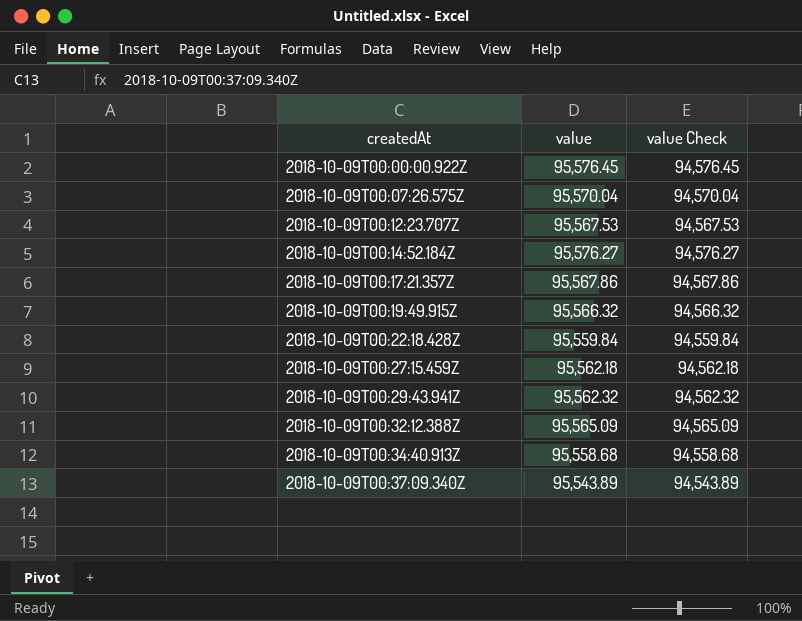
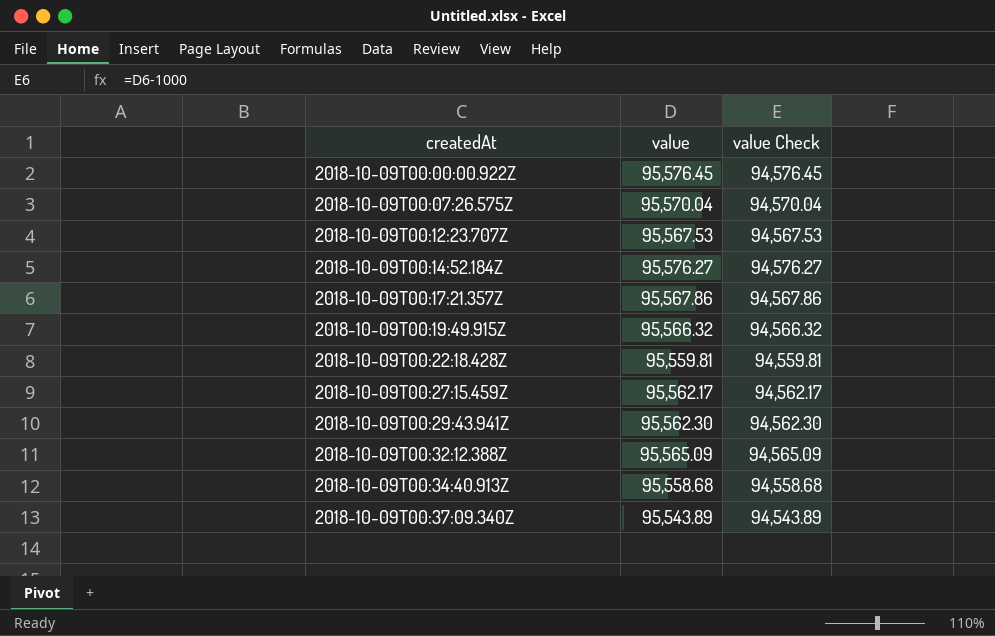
2018-10-09T00:22:18.428Z | value: 95,559.84 -> 95,559.81
2018-10-09T00:22:18.428Z | value Check: 94,559.84 -> 94,559.81
2018-10-09T00:27:15.459Z | value: 95,562.18 -> 95,562.17
2018-10-09T00:27:15.459Z | value Check: 94,562.18 -> 94,562.17
2018-10-09T00:29:43.941Z | value: 95,562.32 -> 95,562.30
2018-10-09T00:29:43.941Z | value Check: 94,562.32 -> 94,562.30

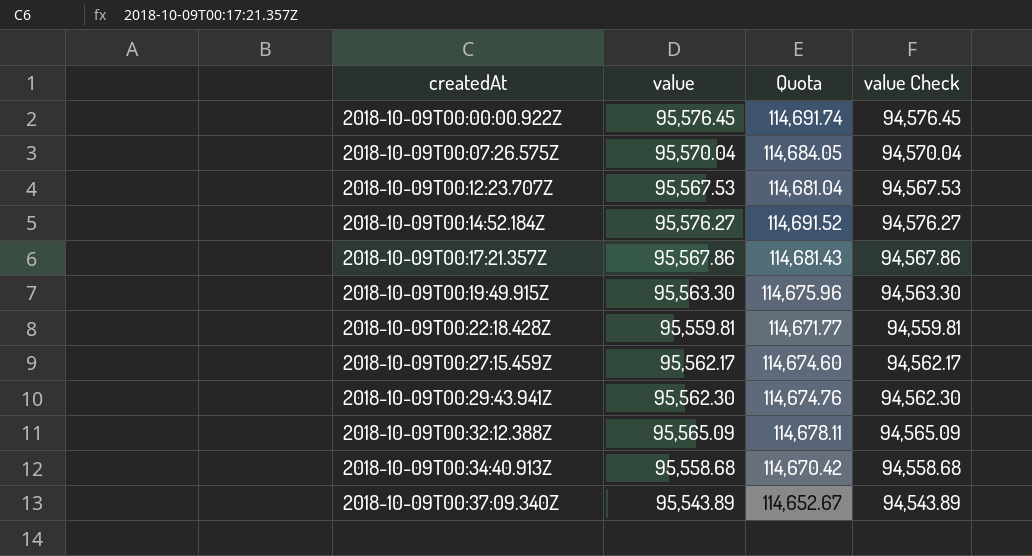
column Quota | formula: none -> [value] * 1.2
2018-10-09T00:19:49.915Z | value: 95,566.32 -> 95,563.30
2018-10-09T00:19:49.915Z | value Check: 94,566.32 -> 94,563.30

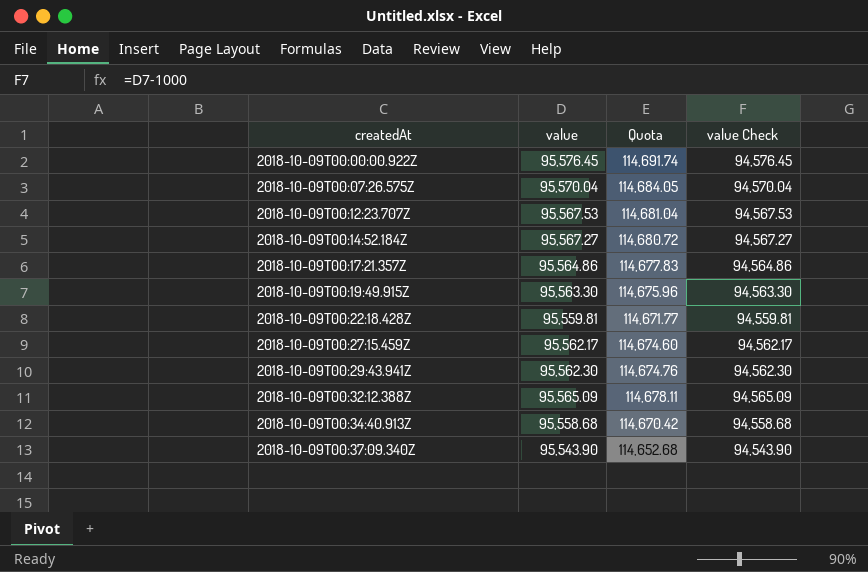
2018-10-09T00:14:52.184Z | value: 95,576.27 -> 95,567.27
2018-10-09T00:14:52.184Z | Quota: 114,691.52 -> 114,680.72
2018-10-09T00:14:52.184Z | value Check: 94,576.27 -> 94,567.27
2018-10-09T00:17:21.357Z | value: 95,567.86 -> 95,564.86
2018-10-09T00:17:21.357Z | Quota: 114,681.43 -> 114,677.83
2018-10-09T00:17:21.357Z | value Check: 94,567.86 -> 94,564.86
2018-10-09T00:37:09.340Z | value: 95,543.89 -> 95,543.90
2018-10-09T00:37:09.340Z | Quota: 114,652.67 -> 114,652.68
2018-10-09T00:37:09.340Z | value Check: 94,543.89 -> 94,543.90

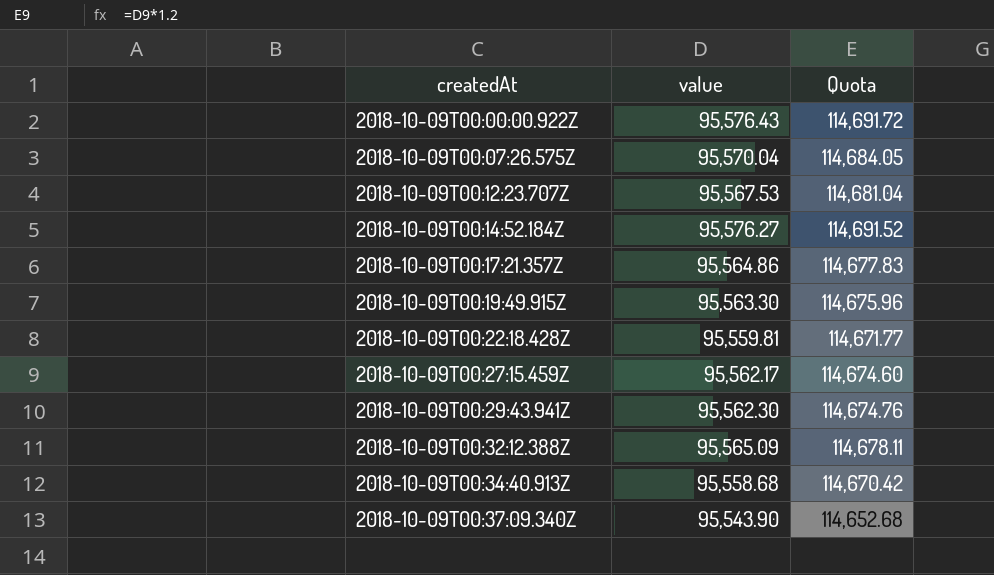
column value Check | formula: [value] - 1000 -> none
2018-10-09T00:00:00.922Z | value: 95,576.45 -> 95,576.43
2018-10-09T00:00:00.922Z | Quota: 114,691.74 -> 114,691.72
2018-10-09T00:14:52.184Z | value: 95,567.27 -> 95,576.27
2018-10-09T00:14:52.184Z | Quota: 114,680.72 -> 114,691.52

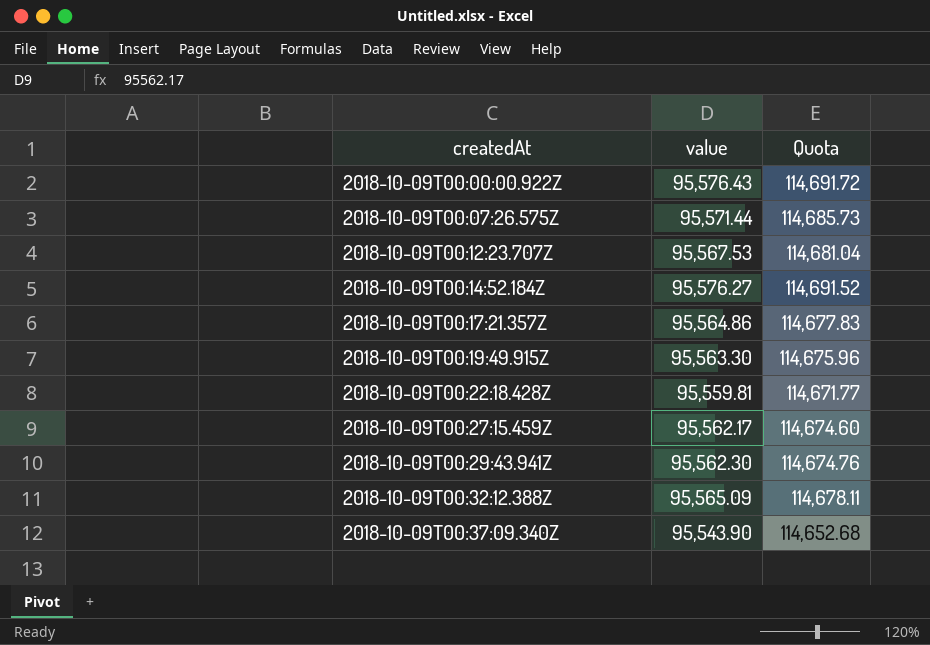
row 2018-10-09T00:34:40.913Z: 95,558.68 | 114,670.42 -> none
2018-10-09T00:07:26.575Z | value: 95,570.04 -> 95,571.44
2018-10-09T00:07:26.575Z | Quota: 114,684.05 -> 114,685.73

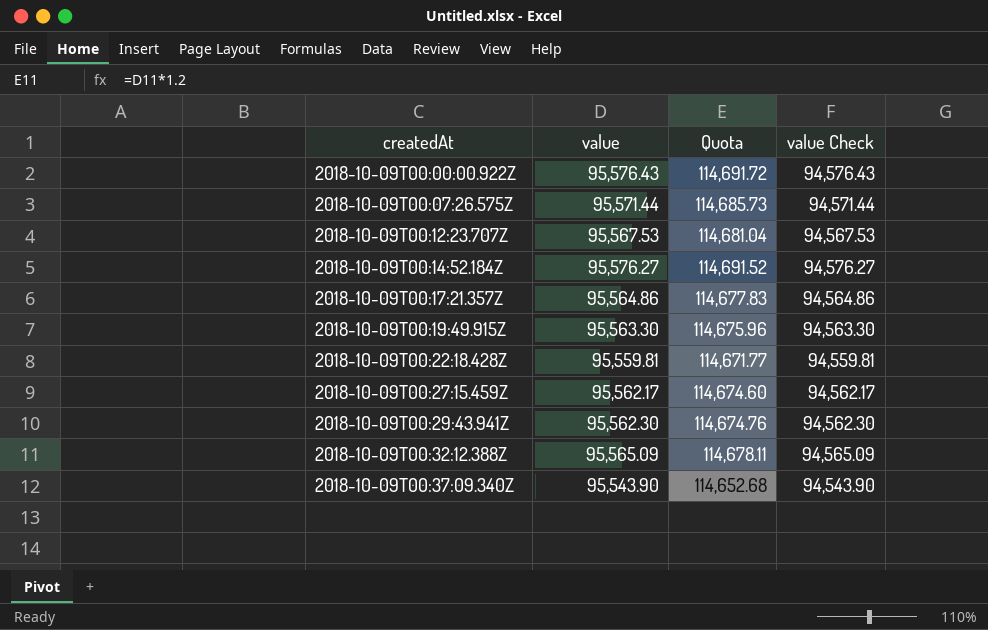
column value Check | formula: none -> [value] - 1000

